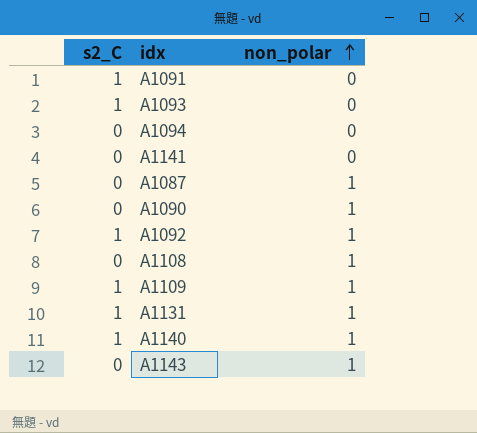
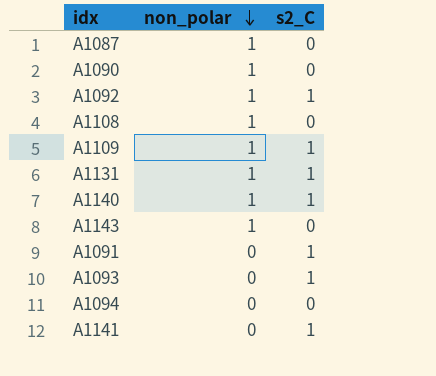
row order: non_polar ascending -> non_polar descending
column s2_C | position: 1 -> 3
A1141 | s2_C: 0 -> 1

